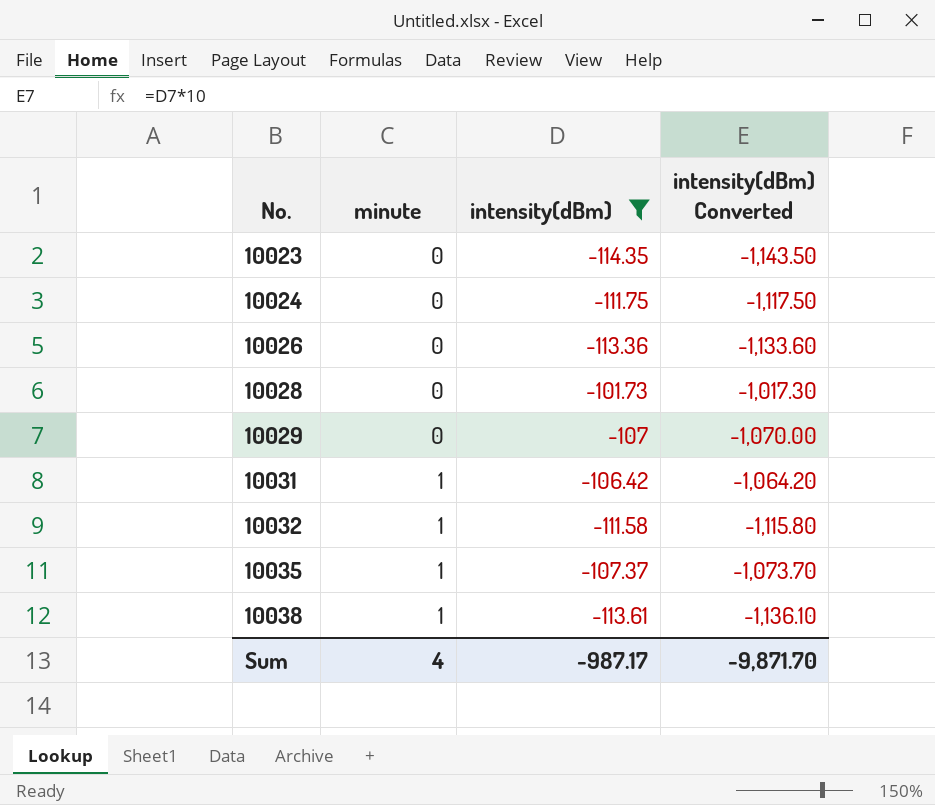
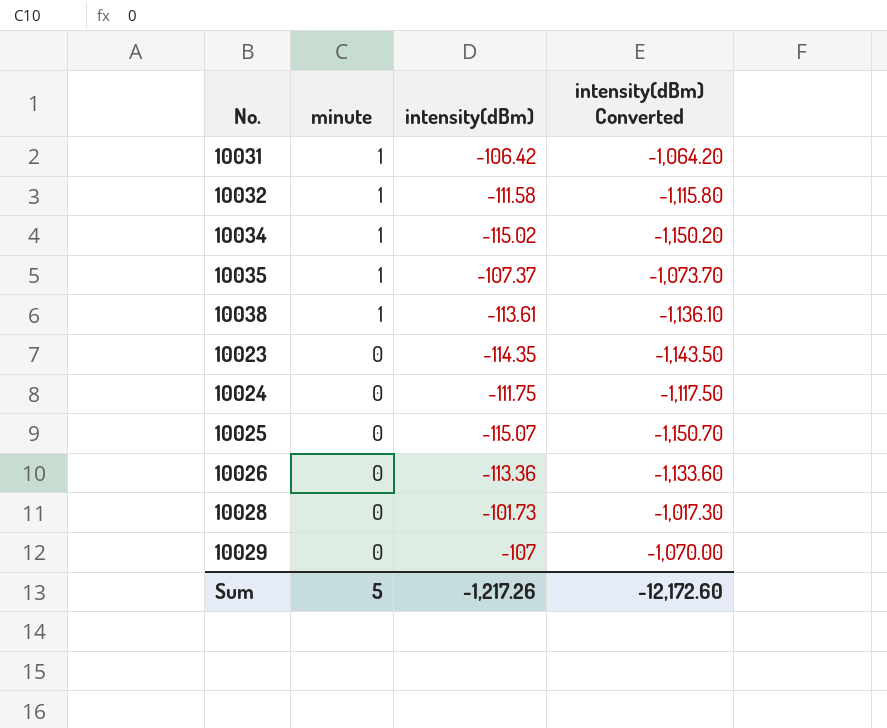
filter: intensity(dBm) >= -114.35 -> none
row order: No. ascending -> minute descending
Sum | minute: 4 -> 5
Sum | intensity(dBm): -987.17 -> -1,217.26
Sum | intensity(dBm) Converted: -9,871.70 -> -12,172.60

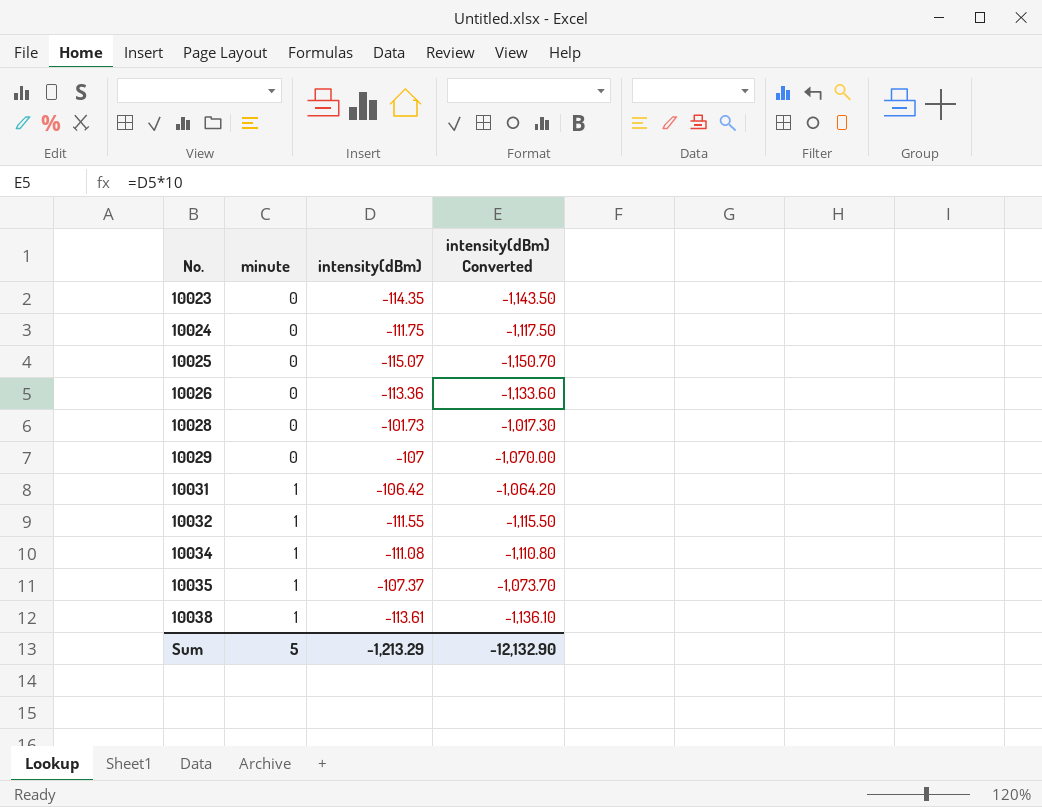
row order: minute descending -> No. ascending
10032 | intensity(dBm): -111.58 -> -111.55
10032 | intensity(dBm) Converted: -1,115.80 -> -1,115.50
10034 | intensity(dBm): -115.02 -> -111.08
10034 | intensity(dBm) Converted: -1,150.20 -> -1,110.80
Sum | intensity(dBm): -1,217.26 -> -1,213.29
Sum | intensity(dBm) Converted: -12,172.60 -> -12,132.90

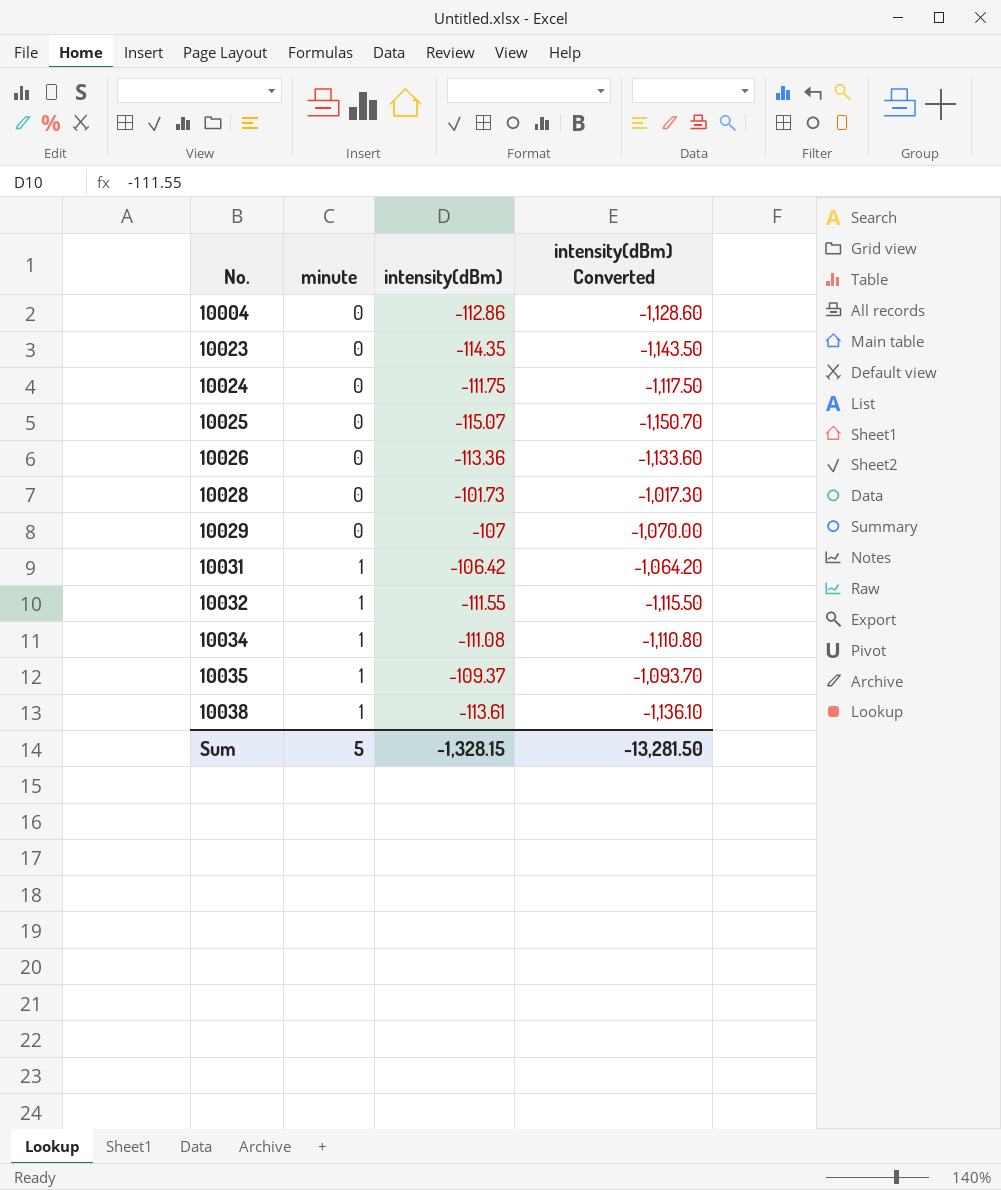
row 10004: none -> 0 | -112.86 | -1,128.60
10035 | intensity(dBm): -107.37 -> -109.37
10035 | intensity(dBm) Converted: -1,073.70 -> -1,093.70
Sum | intensity(dBm): -1,213.29 -> -1,328.15
Sum | intensity(dBm) Converted: -12,132.90 -> -13,281.50

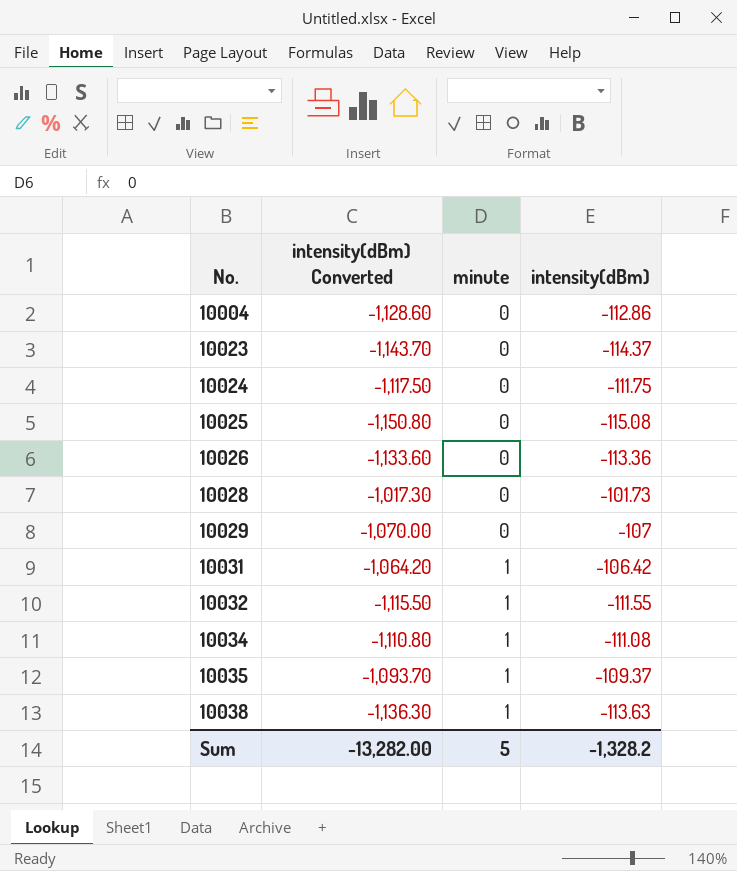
column intensity(dBm) Converted | position: 4 -> 2
10023 | intensity(dBm) Converted: -1,143.50 -> -1,143.70
10023 | intensity(dBm): -114.35 -> -114.37
10025 | intensity(dBm) Converted: -1,150.70 -> -1,150.80
10025 | intensity(dBm): -115.07 -> -115.08
10038 | intensity(dBm) Converted: -1,136.10 -> -1,136.30
10038 | intensity(dBm): -113.61 -> -113.63
Sum | intensity(dBm) Converted: -13,281.50 -> -13,282.00
Sum | intensity(dBm): -1,328.15 -> -1,328.2

